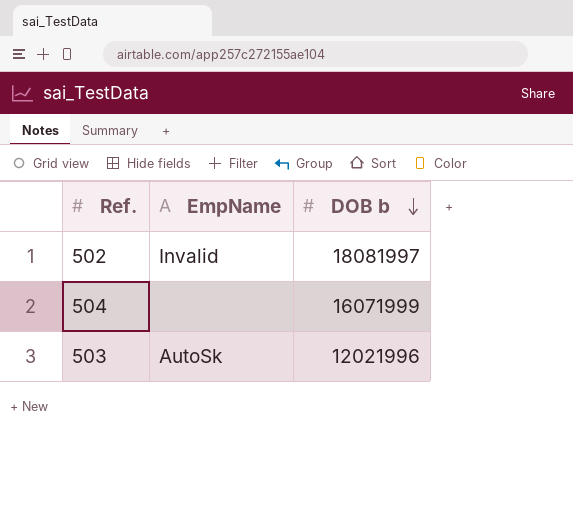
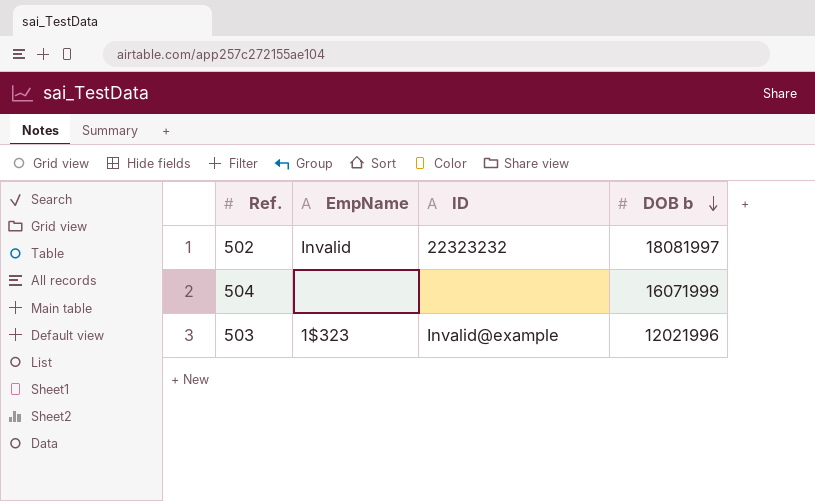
column ID | position: none -> 3
503 | EmpName: AutoSk -> 1$323

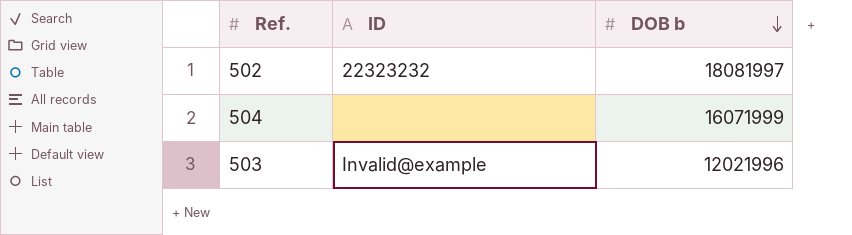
column EmpName | position: 2 -> none

